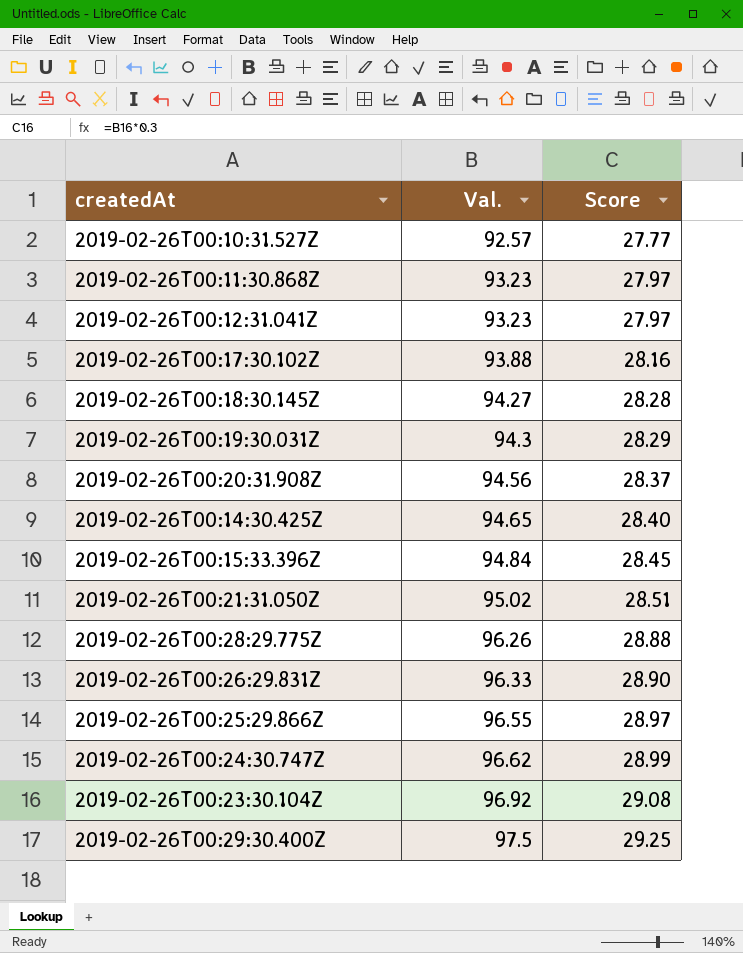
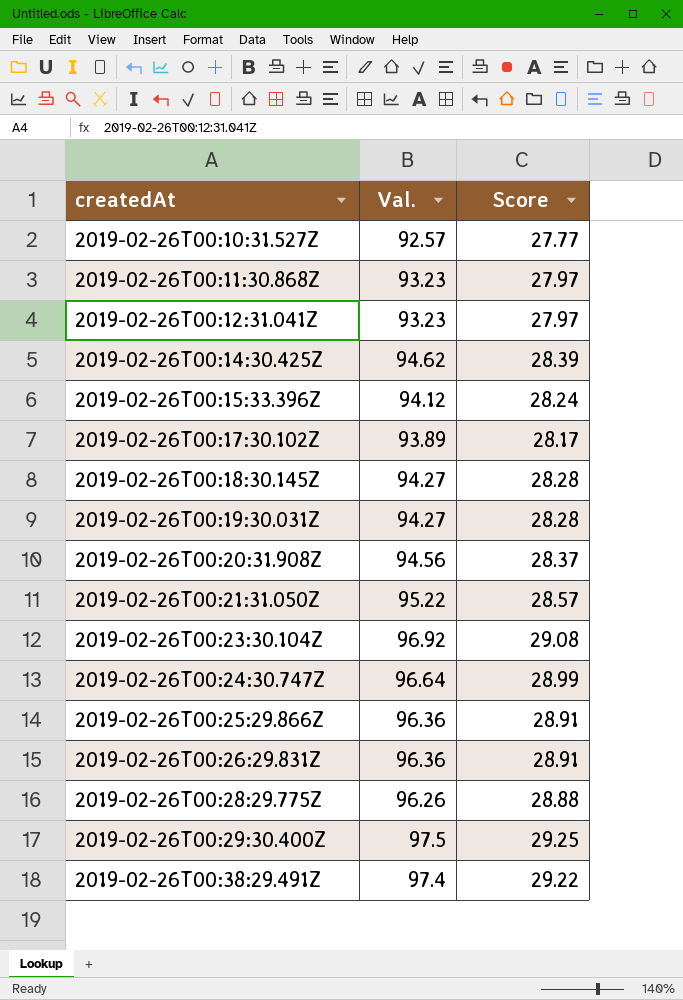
row order: Val. ascending -> createdAt ascending
2019-02-26T00:14:30.425Z | Val.: 94.65 -> 94.62
2019-02-26T00:14:30.425Z | Score: 28.40 -> 28.39
2019-02-26T00:15:33.396Z | Val.: 94.84 -> 94.12
2019-02-26T00:15:33.396Z | Score: 28.45 -> 28.24
2019-02-26T00:17:30.102Z | Val.: 93.88 -> 93.89
2019-02-26T00:17:30.102Z | Score: 28.16 -> 28.17
2019-02-26T00:19:30.031Z | Val.: 94.3 -> 94.27
2019-02-26T00:19:30.031Z | Score: 28.29 -> 28.28
2019-02-26T00:21:31.050Z | Val.: 95.02 -> 95.22
2019-02-26T00:21:31.050Z | Score: 28.51 -> 28.57
2019-02-26T00:24:30.747Z | Val.: 96.62 -> 96.64
2019-02-26T00:25:29.866Z | Val.: 96.55 -> 96.36
2019-02-26T00:25:29.866Z | Score: 28.97 -> 28.91
2019-02-26T00:26:29.831Z | Val.: 96.33 -> 96.36
2019-02-26T00:26:29.831Z | Score: 28.90 -> 28.91
row 2019-02-26T00:38:29.491Z: none -> 97.4 | 29.22

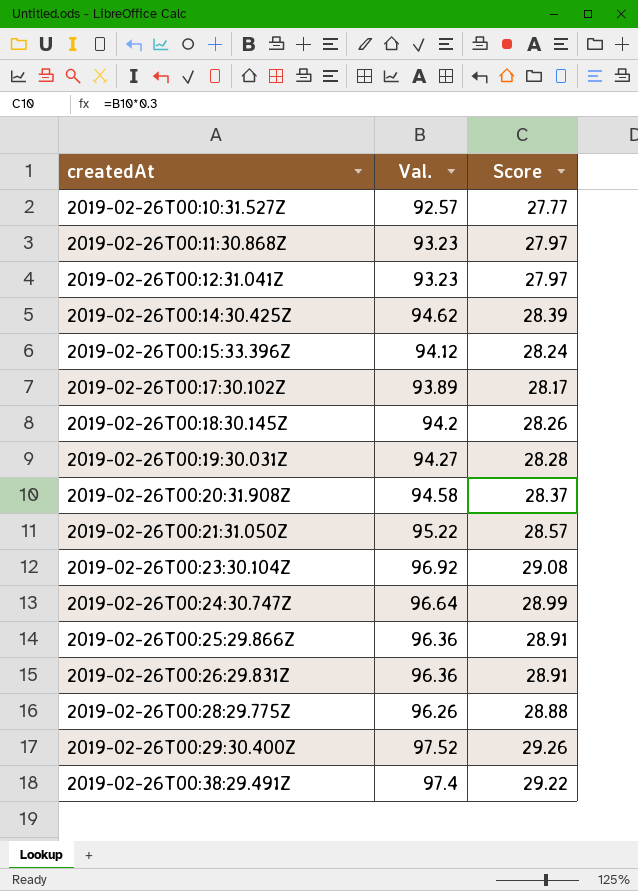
2019-02-26T00:18:30.145Z | Val.: 94.27 -> 94.2
2019-02-26T00:18:30.145Z | Score: 28.28 -> 28.26
2019-02-26T00:20:31.908Z | Val.: 94.56 -> 94.58
2019-02-26T00:29:30.400Z | Val.: 97.5 -> 97.52
2019-02-26T00:29:30.400Z | Score: 29.25 -> 29.26

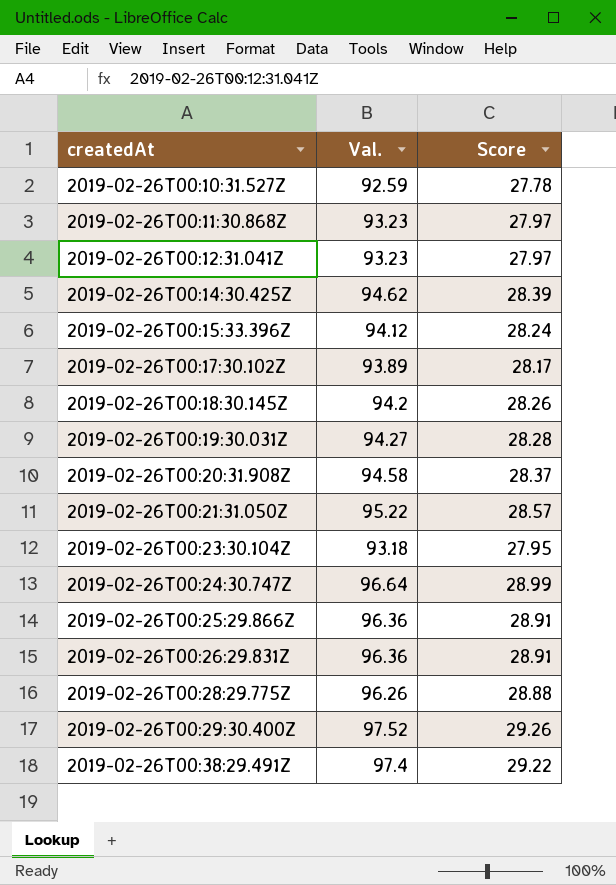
2019-02-26T00:10:31.527Z | Val.: 92.57 -> 92.59
2019-02-26T00:10:31.527Z | Score: 27.77 -> 27.78
2019-02-26T00:23:30.104Z | Val.: 96.92 -> 93.18
2019-02-26T00:23:30.104Z | Score: 29.08 -> 27.95

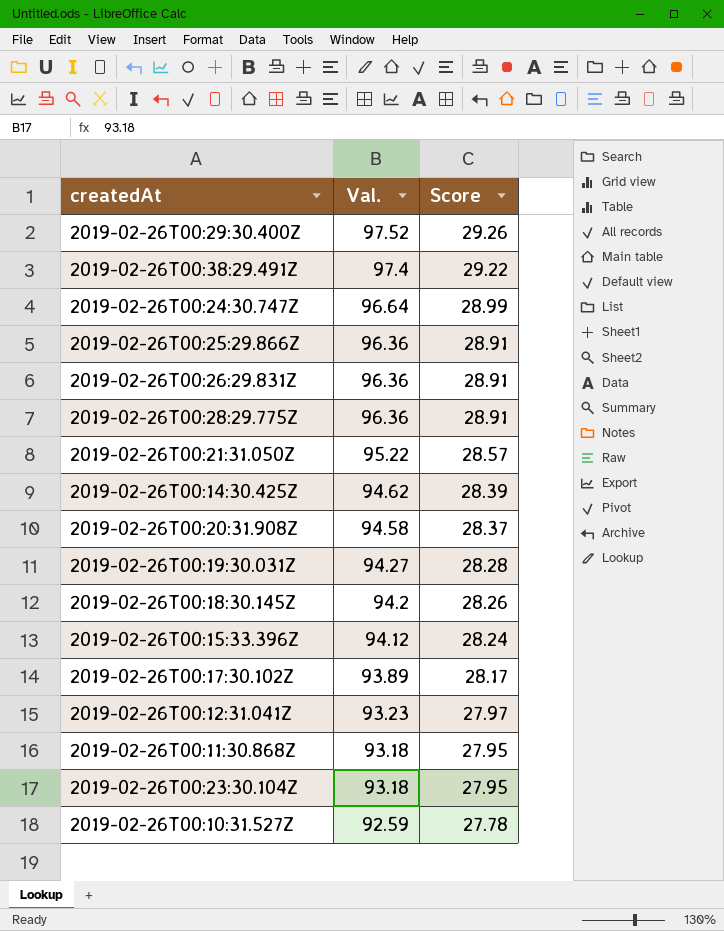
row order: createdAt ascending -> Val. descending
2019-02-26T00:28:29.775Z | Val.: 96.26 -> 96.36
2019-02-26T00:28:29.775Z | Score: 28.88 -> 28.91
2019-02-26T00:11:30.868Z | Val.: 93.23 -> 93.18
2019-02-26T00:11:30.868Z | Score: 27.97 -> 27.95

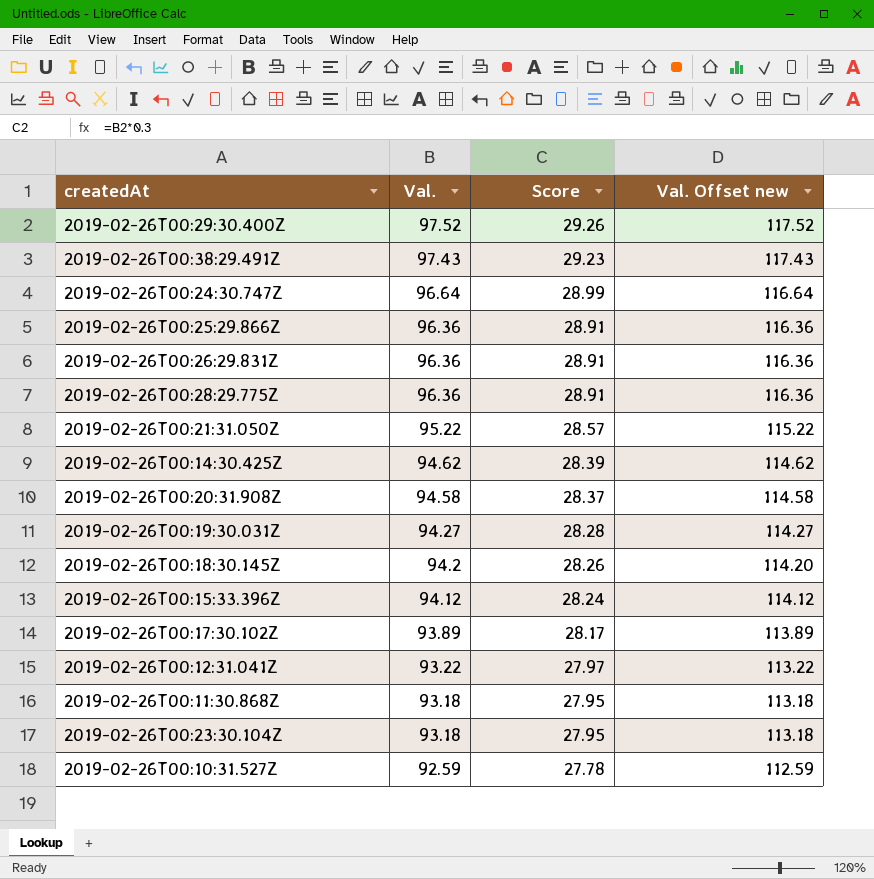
column Val. Offset new | formula: none -> [Val.] + 20
2019-02-26T00:38:29.491Z | Val.: 97.4 -> 97.43
2019-02-26T00:38:29.491Z | Score: 29.22 -> 29.23
2019-02-26T00:12:31.041Z | Val.: 93.23 -> 93.22

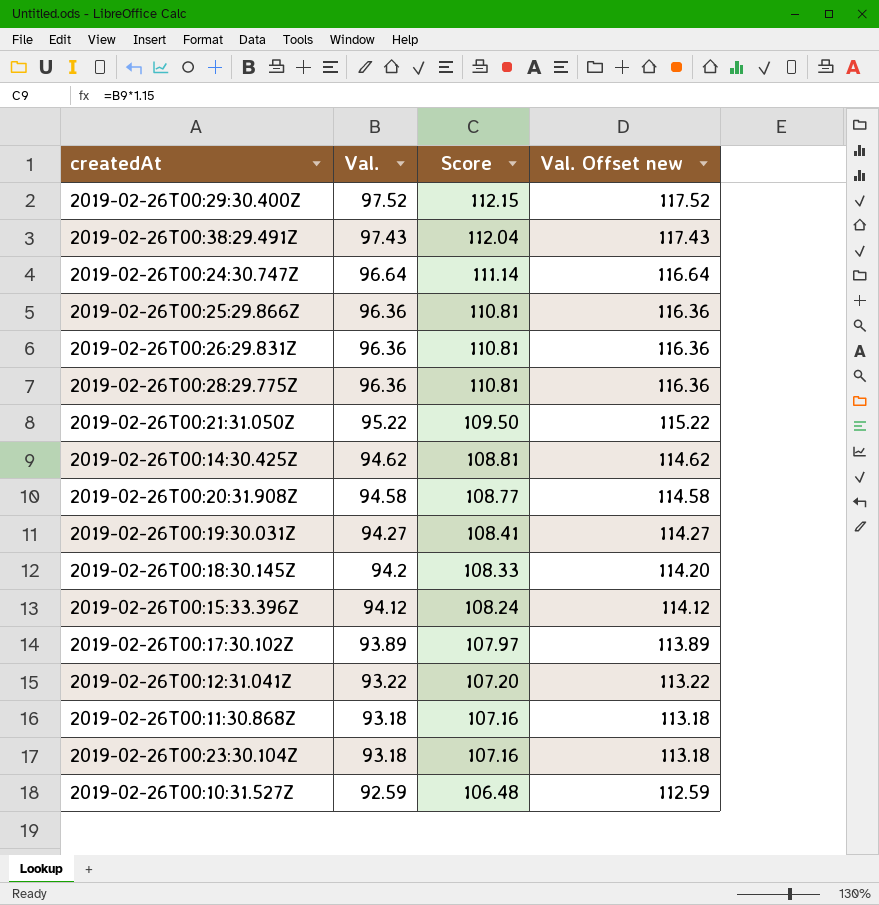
column Score | formula: [Val.] * 0.3 -> [Val.] * 1.15

